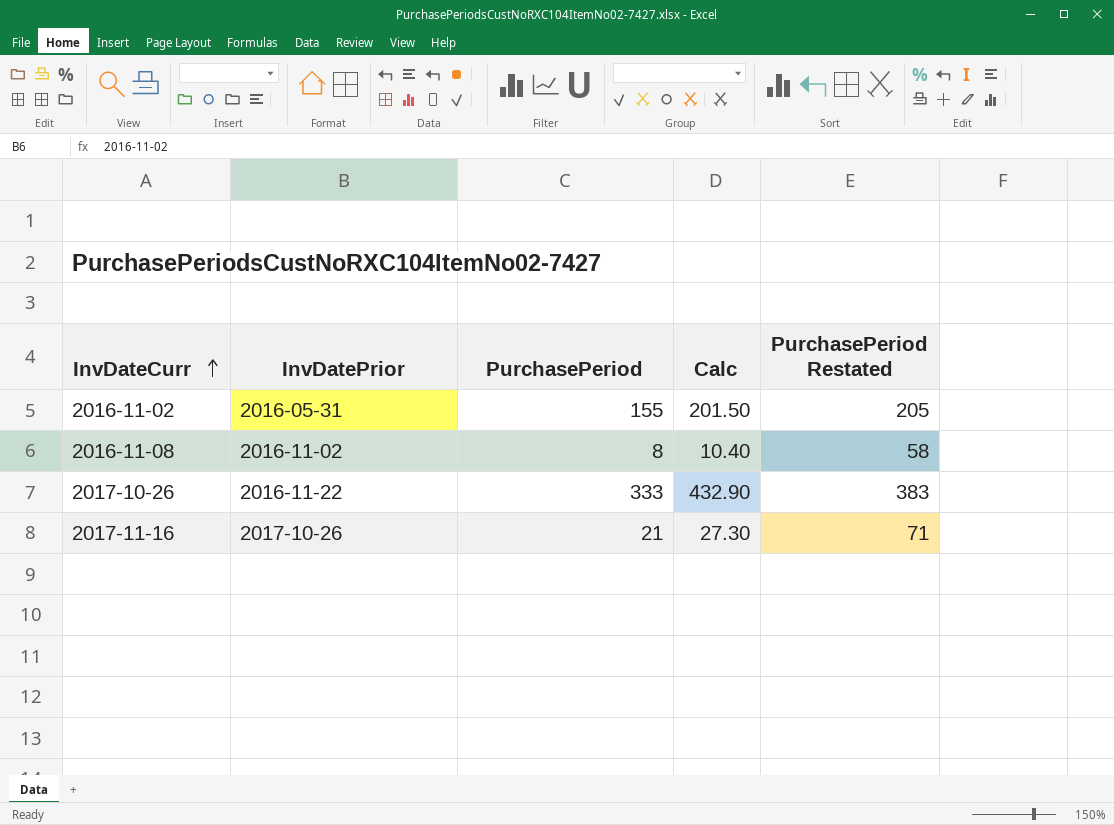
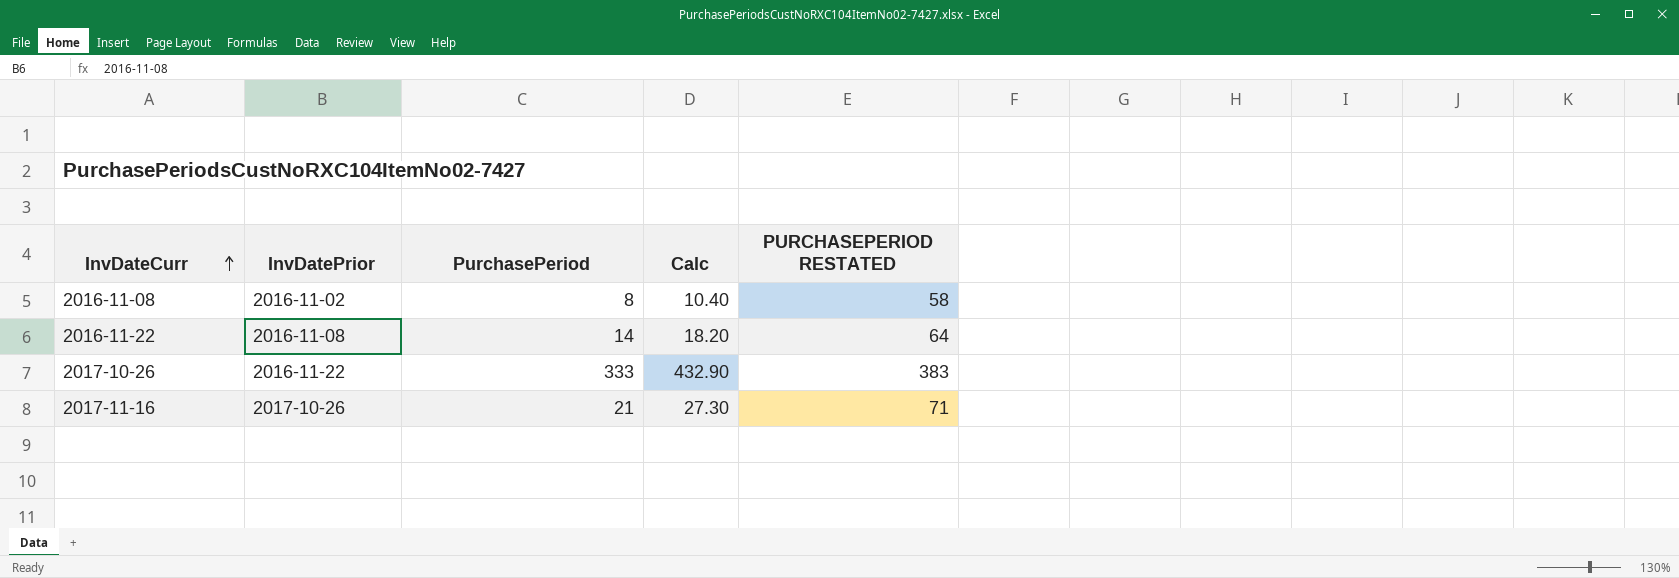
column name: PurchasePeriod Restated -> PURCHASEPERIOD RESTATED
row 2016-11-02: 2016-05-31 | 155 | 201.50 | 205 -> none
row 2016-11-22: none -> 2016-11-08 | 14 | 18.20 | 64

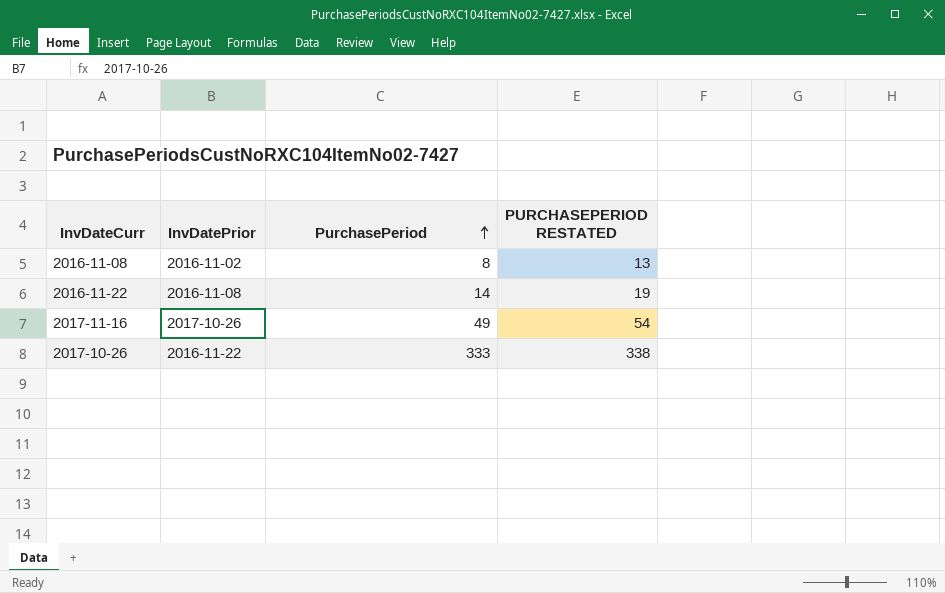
row order: InvDateCurr ascending -> PurchasePeriod ascending
column Calc | formula: [PurchasePeriod] * 1.3 -> none
column PURCHASEPERIOD RESTATED | formula: [PurchasePeriod] + 50 -> [PurchasePeriod] + 5
2017-11-16 | PurchasePeriod: 21 -> 49

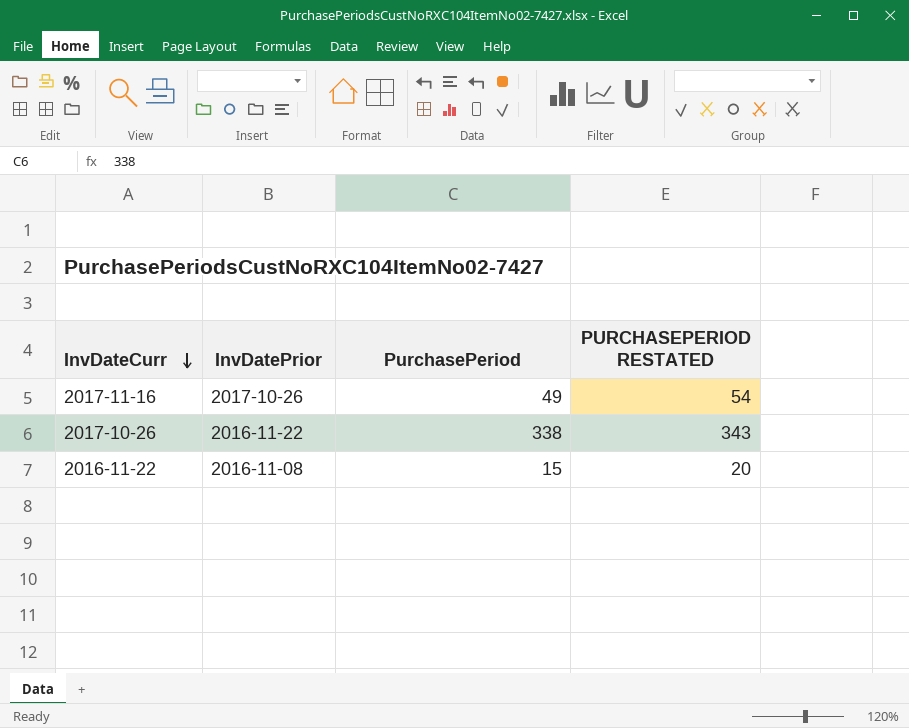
row order: PurchasePeriod ascending -> InvDateCurr descending
row 2016-11-08: 2016-11-02 | 8 | 13 -> none
2017-10-26 | PurchasePeriod: 333 -> 338
2017-10-26 | PURCHASEPERIOD RESTATED: 338 -> 343
2016-11-22 | PurchasePeriod: 14 -> 15
2016-11-22 | PURCHASEPERIOD RESTATED: 19 -> 20

